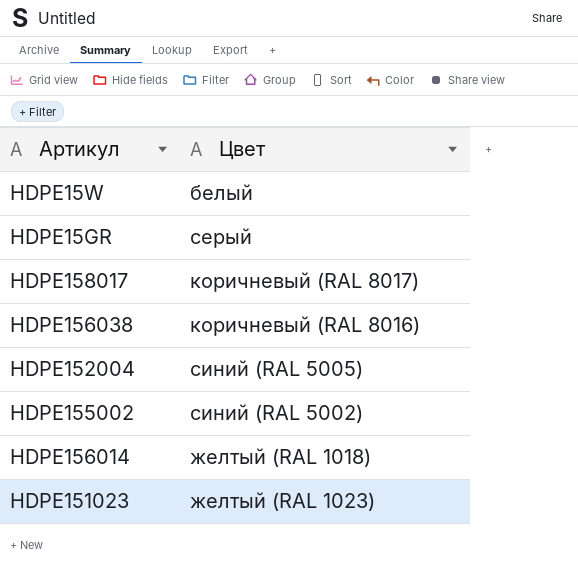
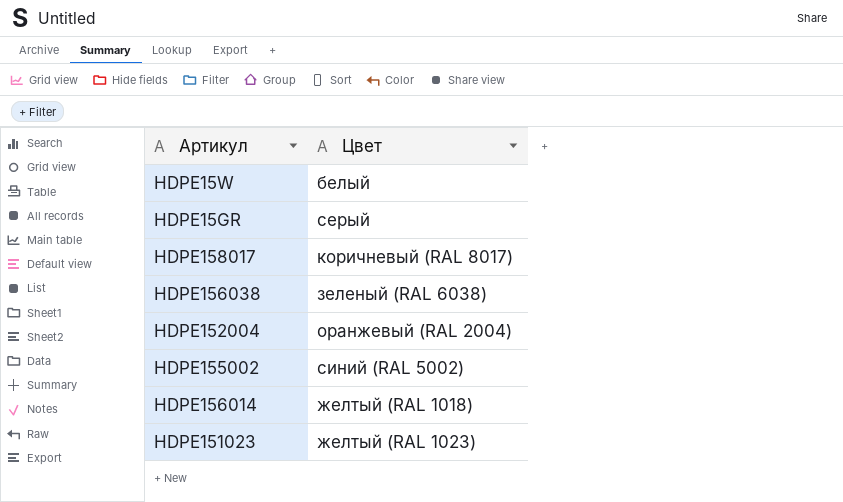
HDPE156038 | Цвет: коричневый (RAL 8016) -> зеленый (RAL 6038)
HDPE152004 | Цвет: синий (RAL 5005) -> оранжевый (RAL 2004)

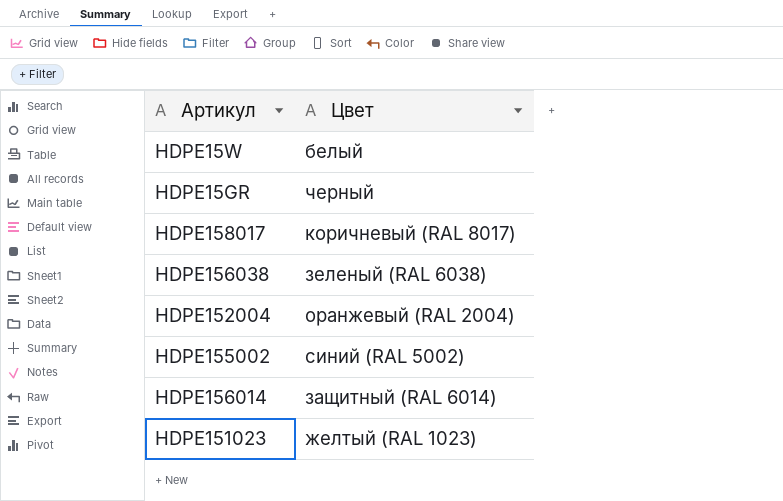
HDPE15GR | Цвет: серый -> черный
HDPE156014 | Цвет: желтый (RAL 1018) -> защитный (RAL 6014)

